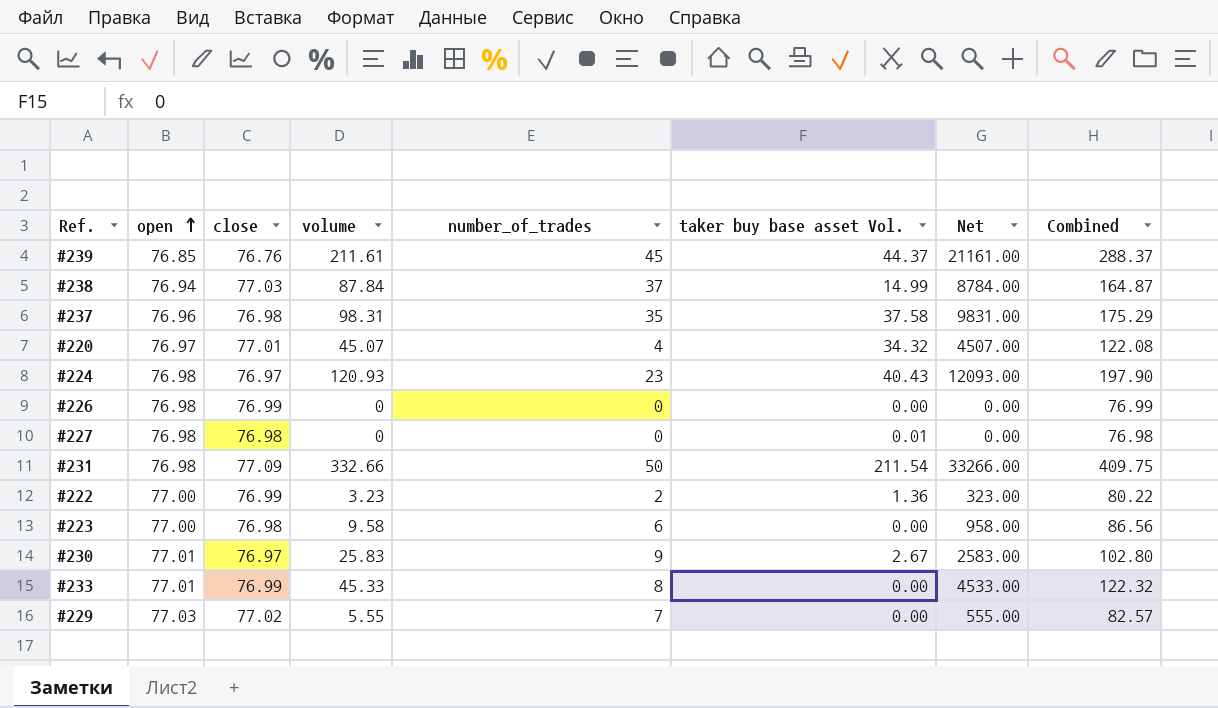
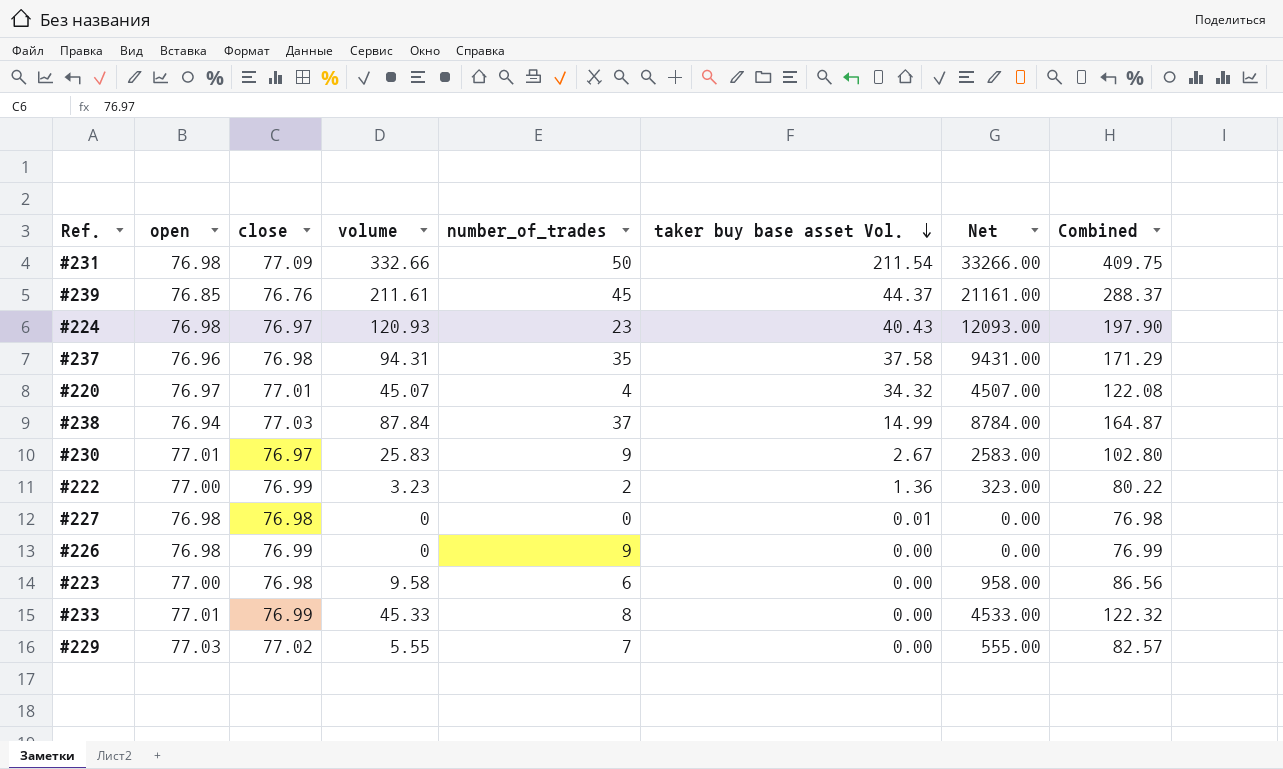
row order: open ascending -> taker buy base asset Vol. descending
#237 | volume: 98.31 -> 94.31
#237 | Net: 9831.00 -> 9431.00
#237 | Combined: 175.29 -> 171.29
#226 | number_of_trades: 0 -> 9

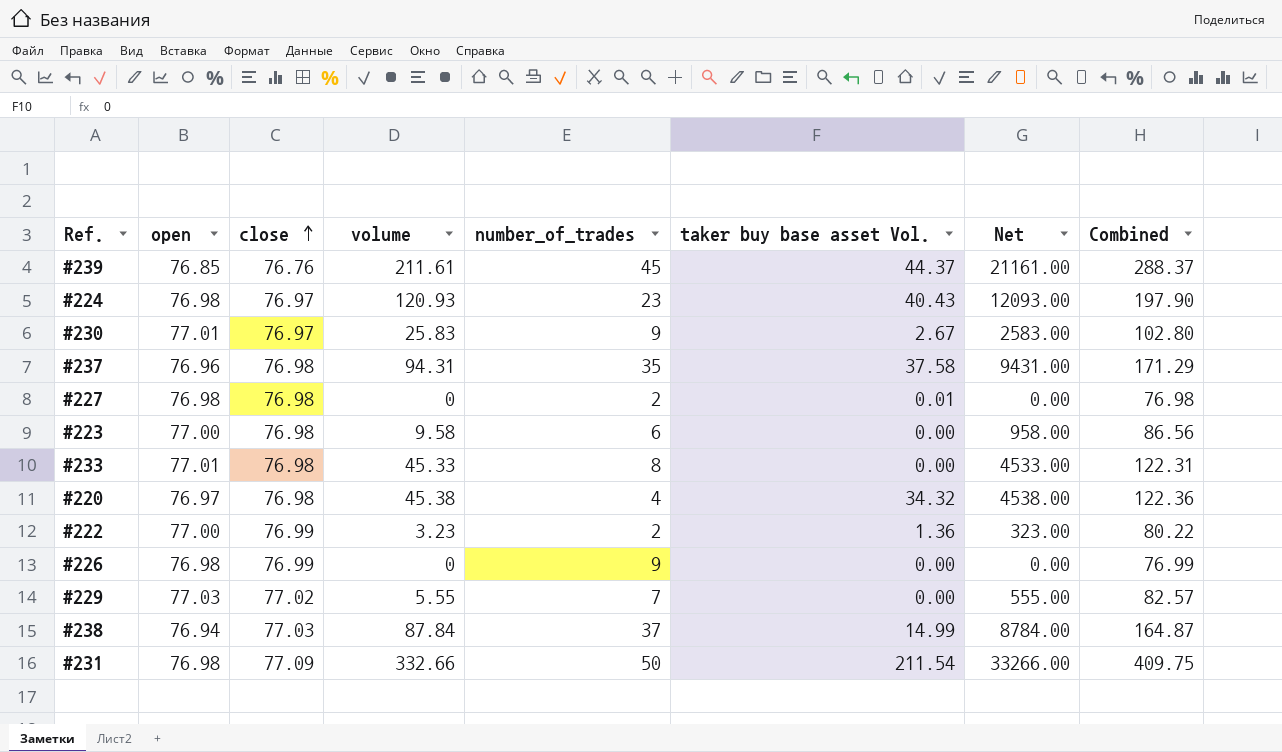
row order: taker buy base asset Vol. descending -> close ascending
#227 | number_of_trades: 0 -> 2
#233 | close: 76.99 -> 76.98
#233 | Combined: 122.32 -> 122.31
#220 | close: 77.01 -> 76.98
#220 | volume: 45.07 -> 45.38
#220 | Net: 4507.00 -> 4538.00
#220 | Combined: 122.08 -> 122.36

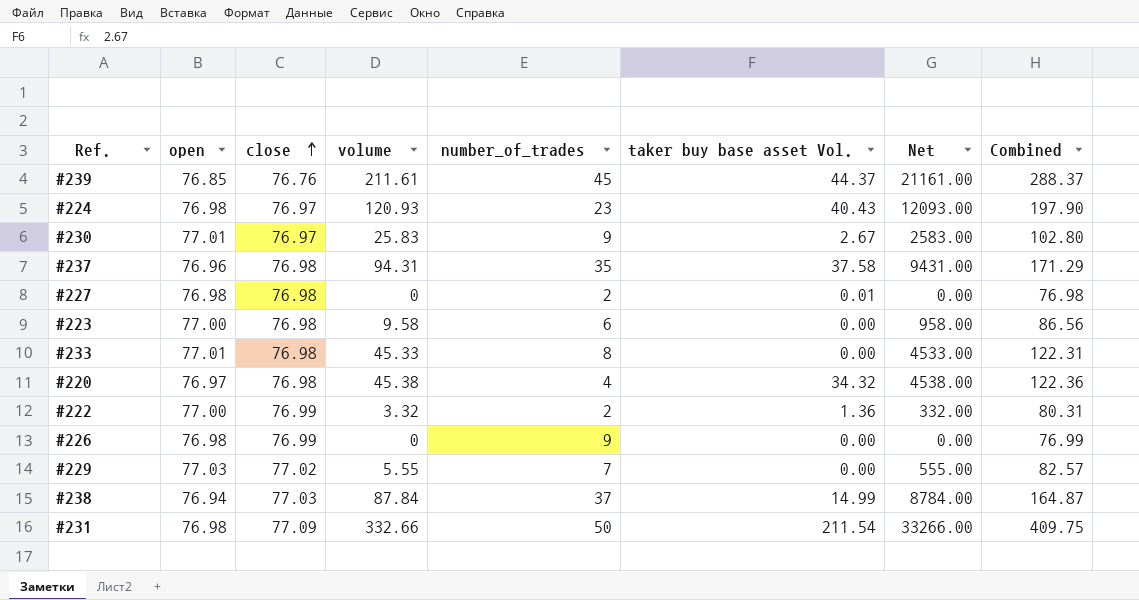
#222 | volume: 3.23 -> 3.32
#222 | Net: 323.00 -> 332.00
#222 | Combined: 80.22 -> 80.31

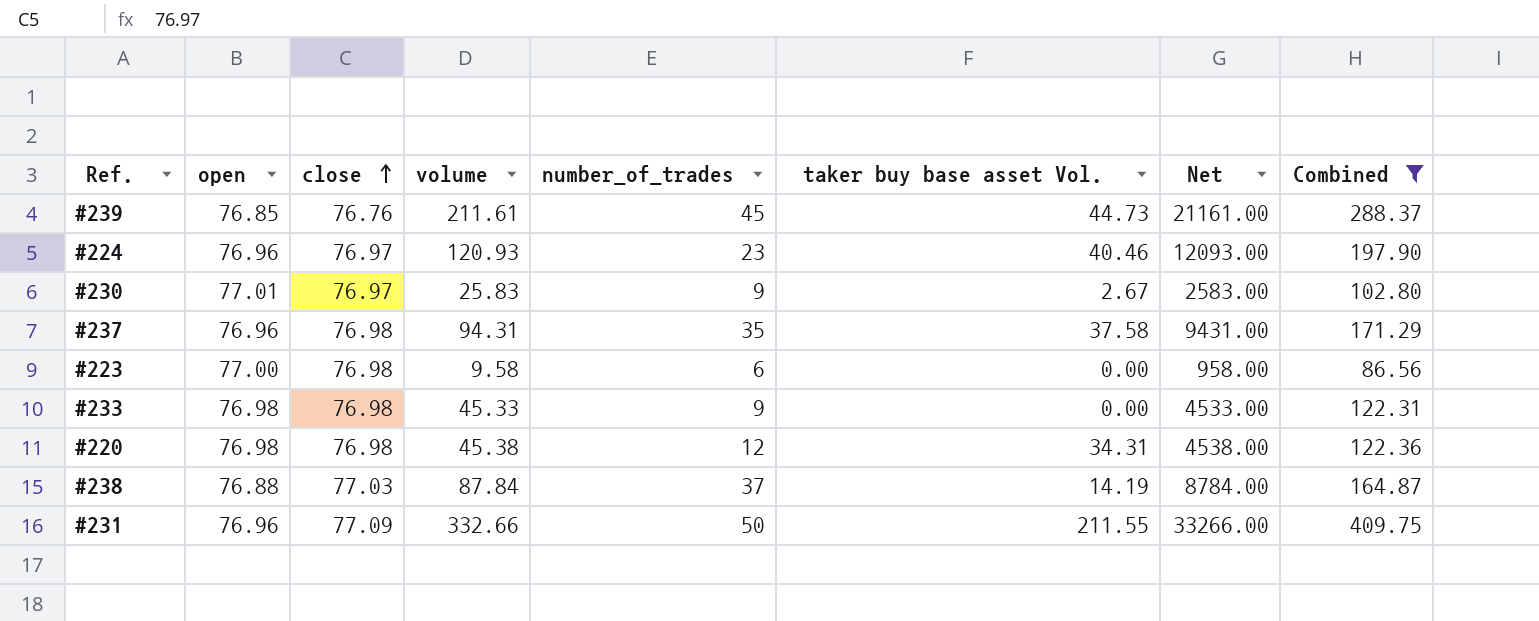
filter: none -> Combined >= 86.56
#239 | taker buy base asset Vol.: 44.37 -> 44.73
#224 | open: 76.98 -> 76.96
#224 | taker buy base asset Vol.: 40.43 -> 40.46
#233 | open: 77.01 -> 76.98
#233 | number_of_trades: 8 -> 9
#220 | open: 76.97 -> 76.98
#220 | number_of_trades: 4 -> 12
#220 | taker buy base asset Vol.: 34.32 -> 34.31
#238 | open: 76.94 -> 76.88
#238 | taker buy base asset Vol.: 14.99 -> 14.19
#231 | open: 76.98 -> 76.96
#231 | taker buy base asset Vol.: 211.54 -> 211.55

